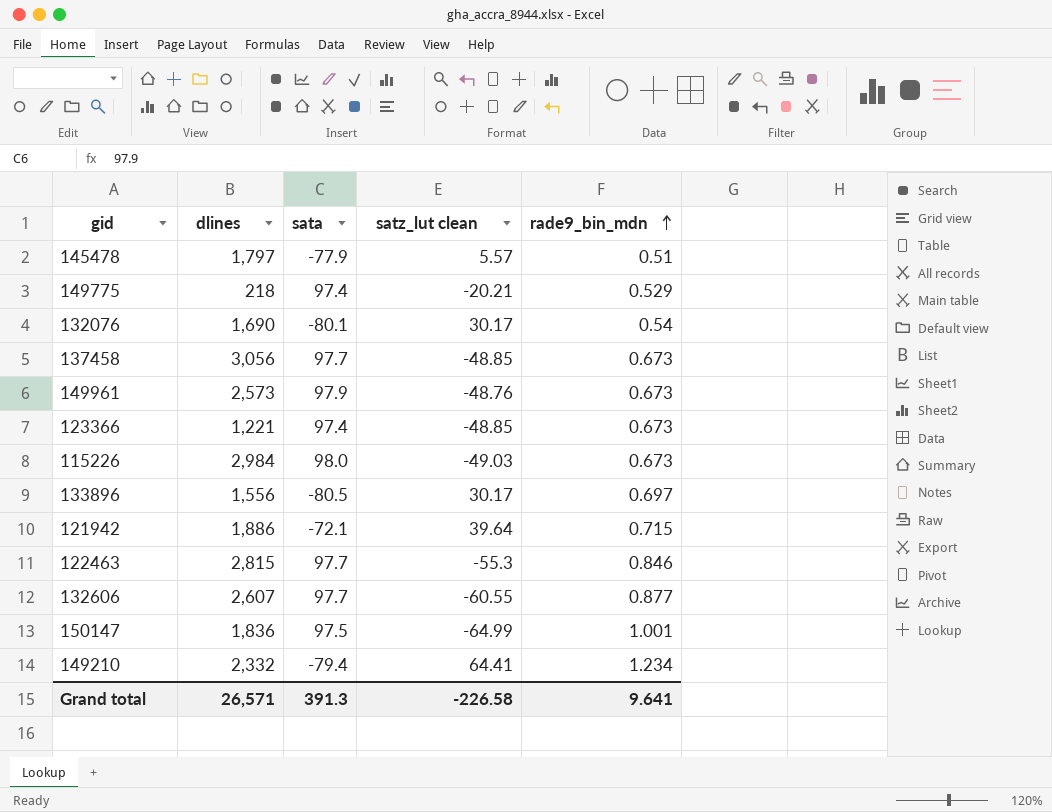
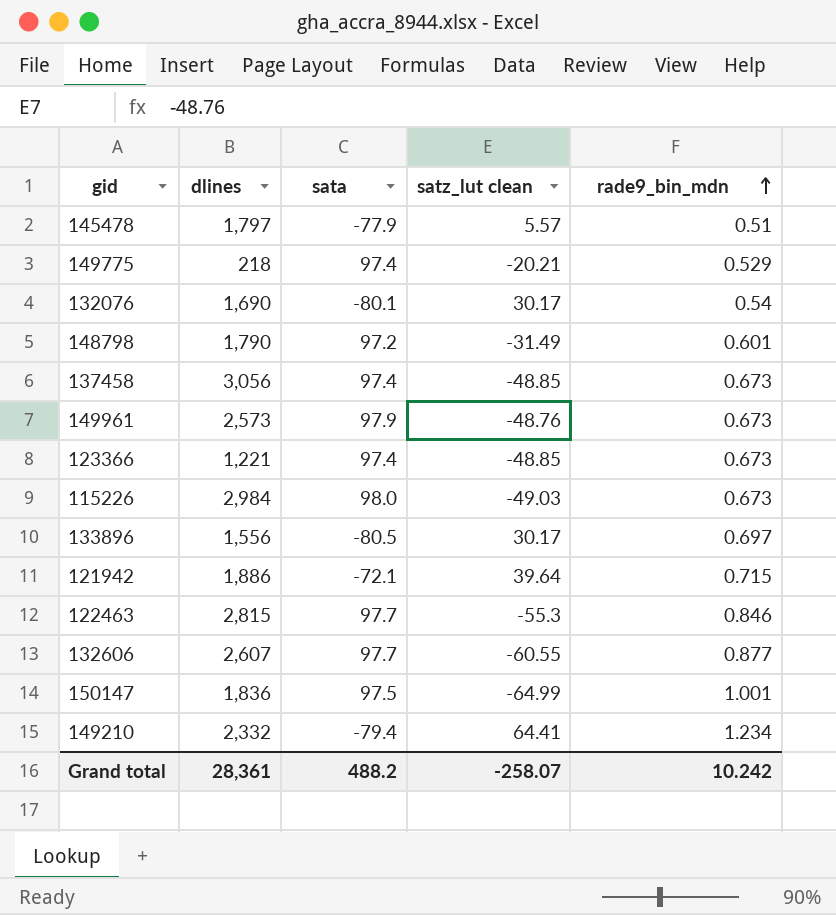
row 148798: none -> 1,790 | 97.2 | -31.49 | 0.601
137458 | sata: 97.7 -> 97.4
Grand total | dlines: 26,571 -> 28,361
Grand total | sata: 391.3 -> 488.2
Grand total | satz_lut clean: -226.58 -> -258.07
Grand total | rade9_bin_mdn: 9.641 -> 10.242

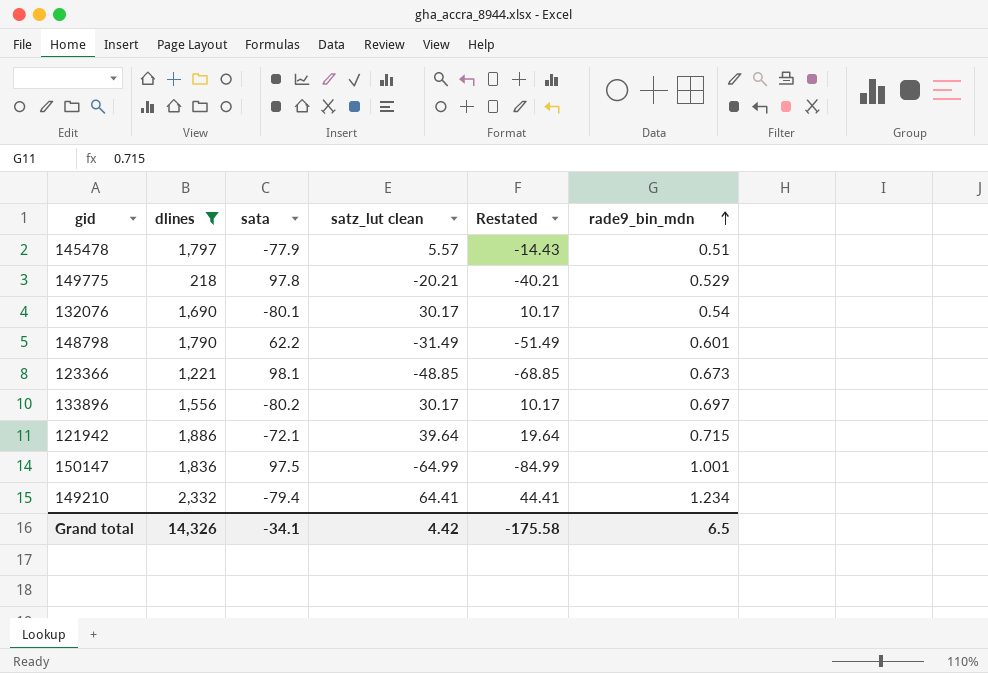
filter: none -> dlines <= 2,332
column Restated | formula: none -> [satz_lut clean] - 20
149775 | sata: 97.4 -> 97.8
148798 | sata: 97.2 -> 62.2
123366 | sata: 97.4 -> 98.1
133896 | sata: -80.5 -> -80.2
Grand total | dlines: 28,361 -> 14,326
Grand total | sata: 488.2 -> -34.1
Grand total | satz_lut clean: -258.07 -> 4.42
Grand total | rade9_bin_mdn: 10.242 -> 6.5

